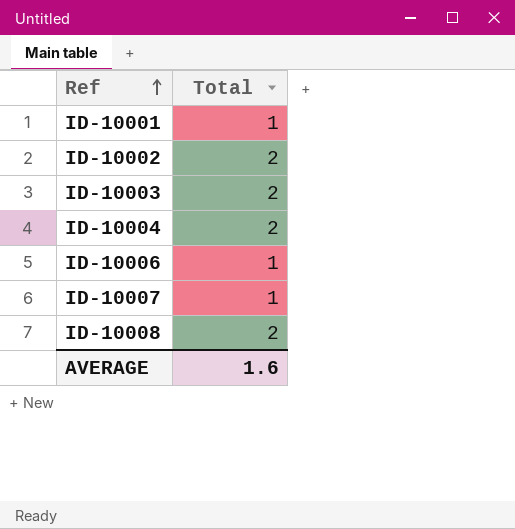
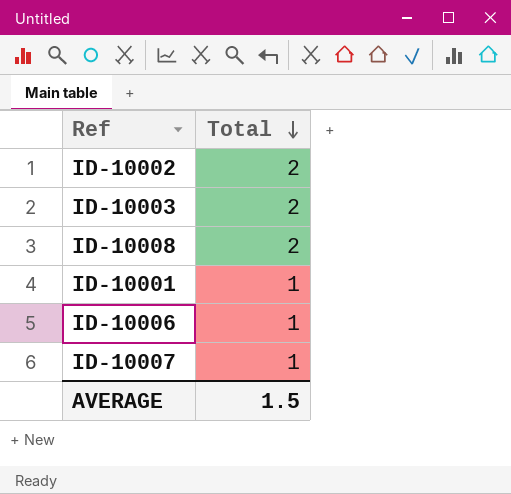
row order: Ref ascending -> Total descending
row ID-10004: 2 -> none
AVERAGE | Total: 1.6 -> 1.5

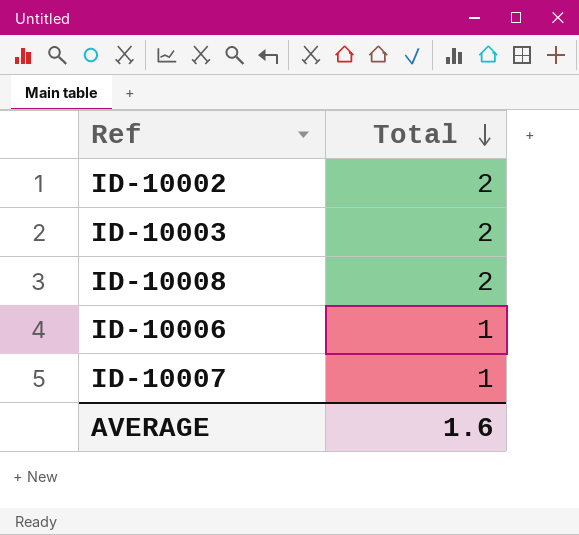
row ID-10001: 1 -> none
AVERAGE | Total: 1.5 -> 1.6

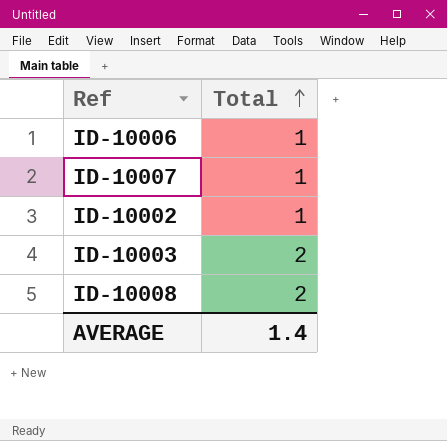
row order: Total descending -> Total ascending
ID-10002 | Total: 2 -> 1
AVERAGE | Total: 1.6 -> 1.4

